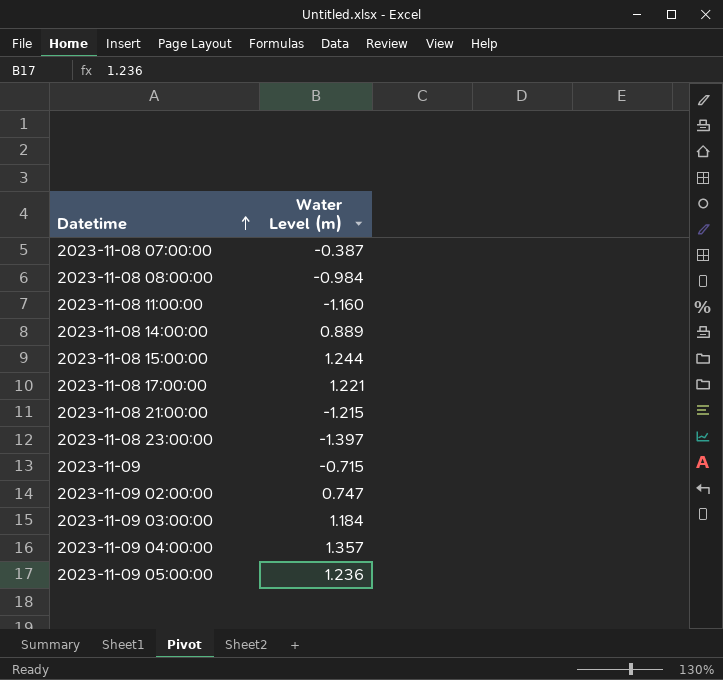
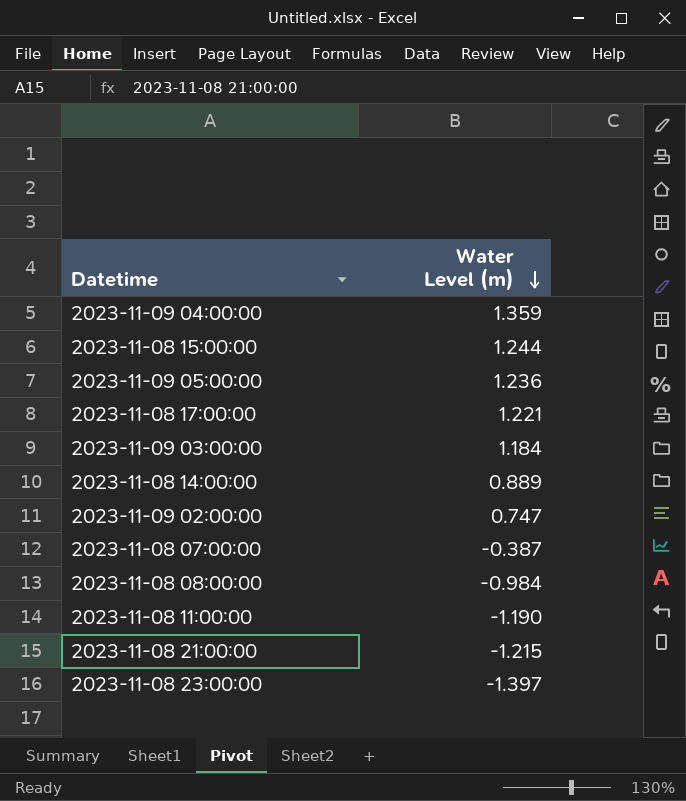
row order: Datetime ascending -> Water Level (m) descending
row 2023-11-09: -0.715 -> none
2023-11-09 04:00:00 | Water Level (m): 1.357 -> 1.359
2023-11-08 11:00:00 | Water Level (m): -1.160 -> -1.190

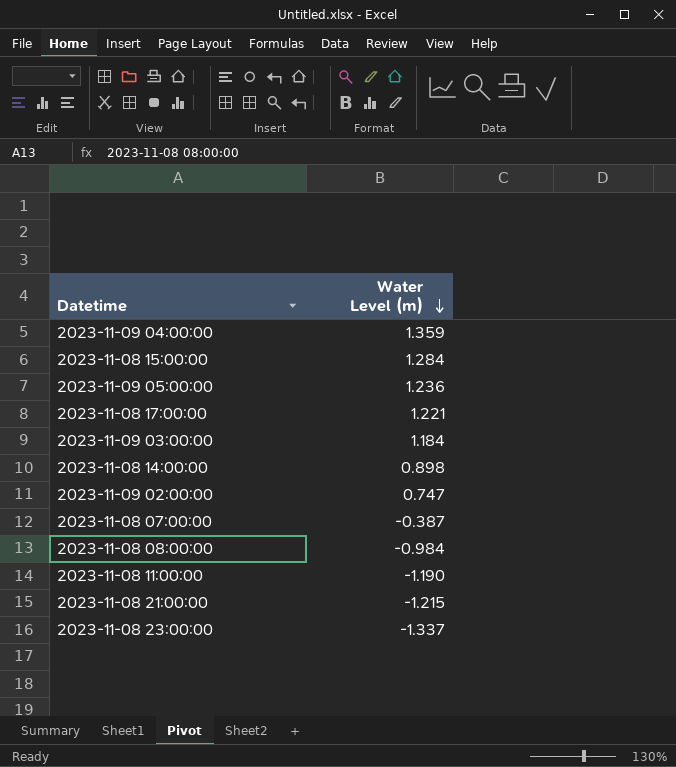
2023-11-08 15:00:00 | Water Level (m): 1.244 -> 1.284
2023-11-08 14:00:00 | Water Level (m): 0.889 -> 0.898
2023-11-08 23:00:00 | Water Level (m): -1.397 -> -1.337

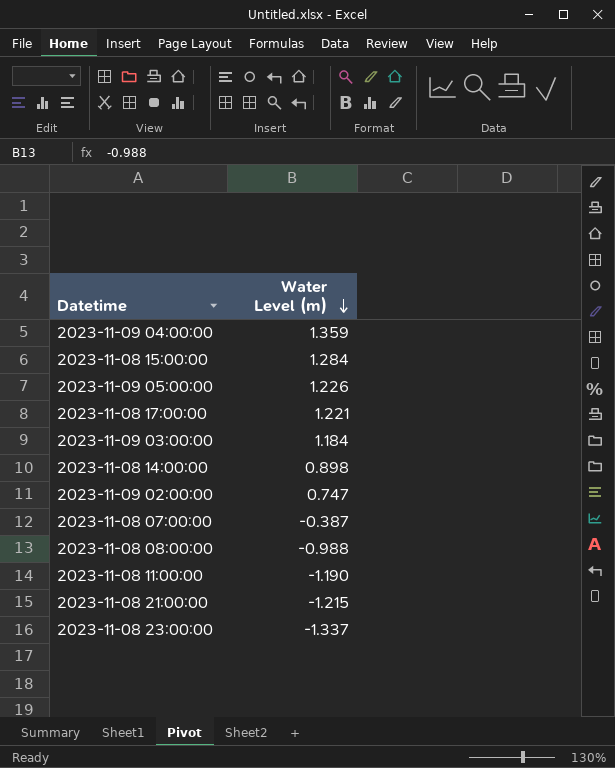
2023-11-09 05:00:00 | Water Level (m): 1.236 -> 1.226
2023-11-08 08:00:00 | Water Level (m): -0.984 -> -0.988

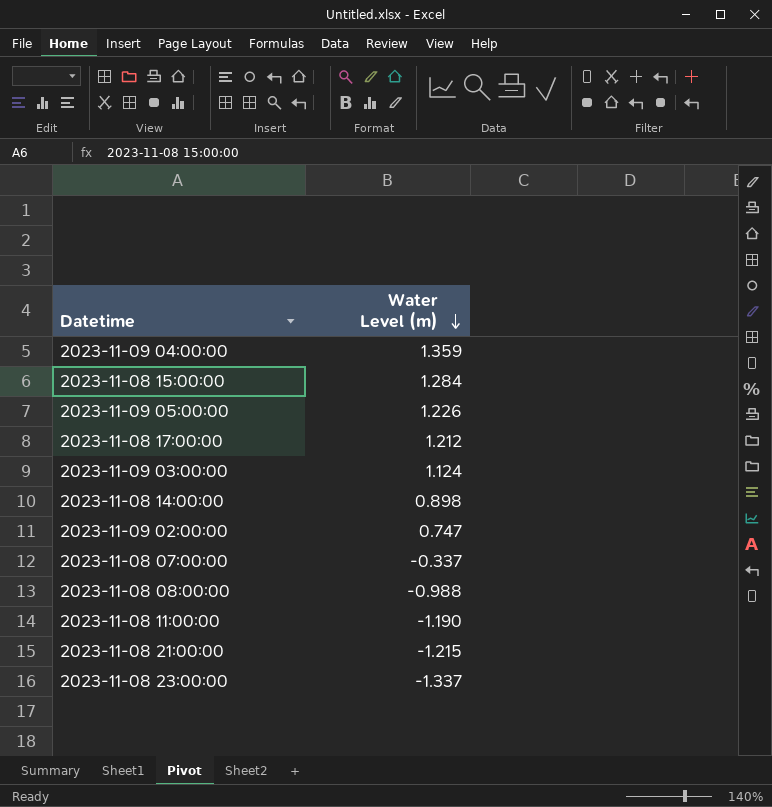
2023-11-08 17:00:00 | Water Level (m): 1.221 -> 1.212
2023-11-09 03:00:00 | Water Level (m): 1.184 -> 1.124
2023-11-08 07:00:00 | Water Level (m): -0.387 -> -0.337

